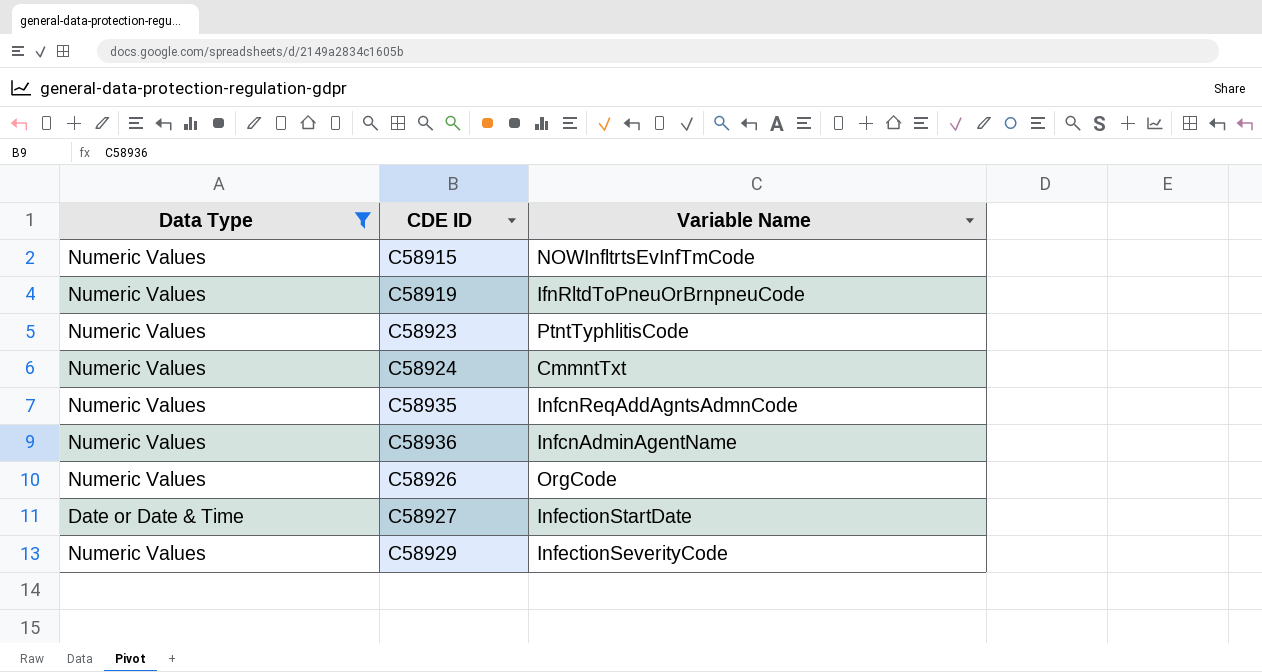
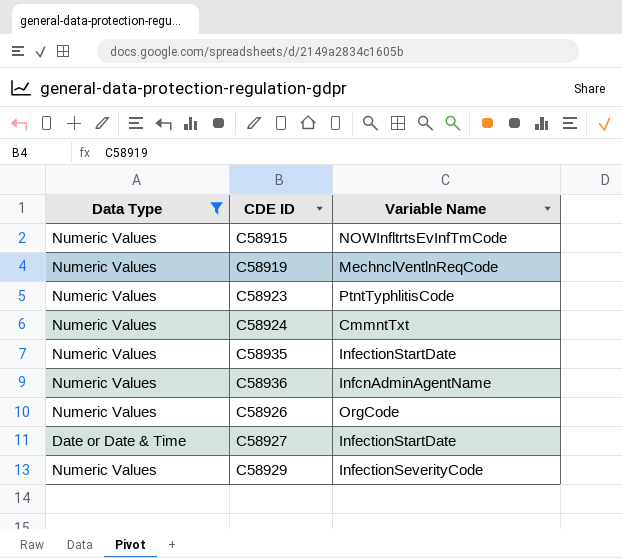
C58919 | Variable Name: IfnRltdToPneuOrBrnpneuCode -> MechnclVentlnReqCode
C58935 | Variable Name: InfcnReqAddAgntsAdmnCode -> InfectionStartDate

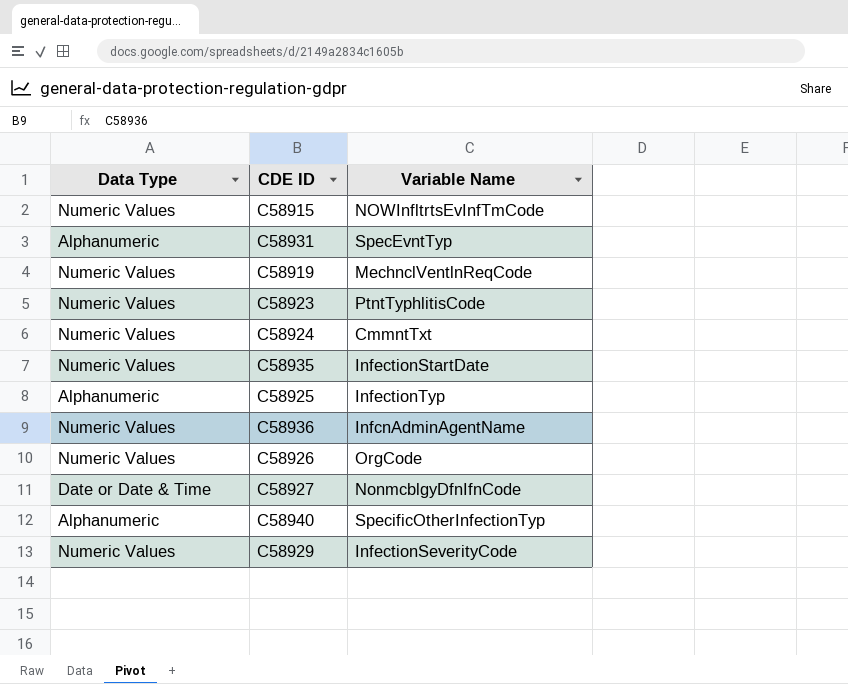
filter: Data Type != Alphanumeric -> none
C58927 | Variable Name: InfectionStartDate -> NonmcblgyDfnIfnCode

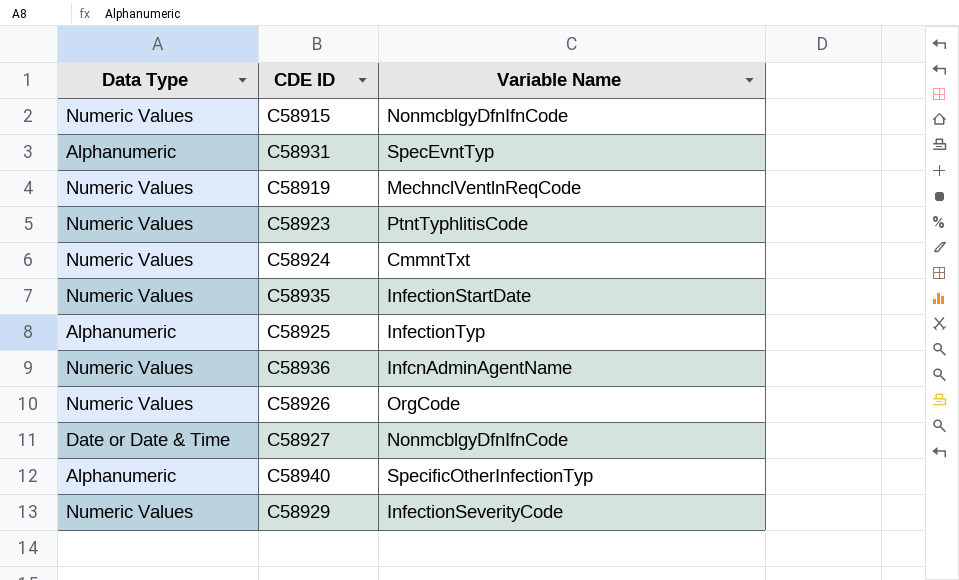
C58915 | Variable Name: NOWInfltrtsEvInfTmCode -> NonmcblgyDfnIfnCode

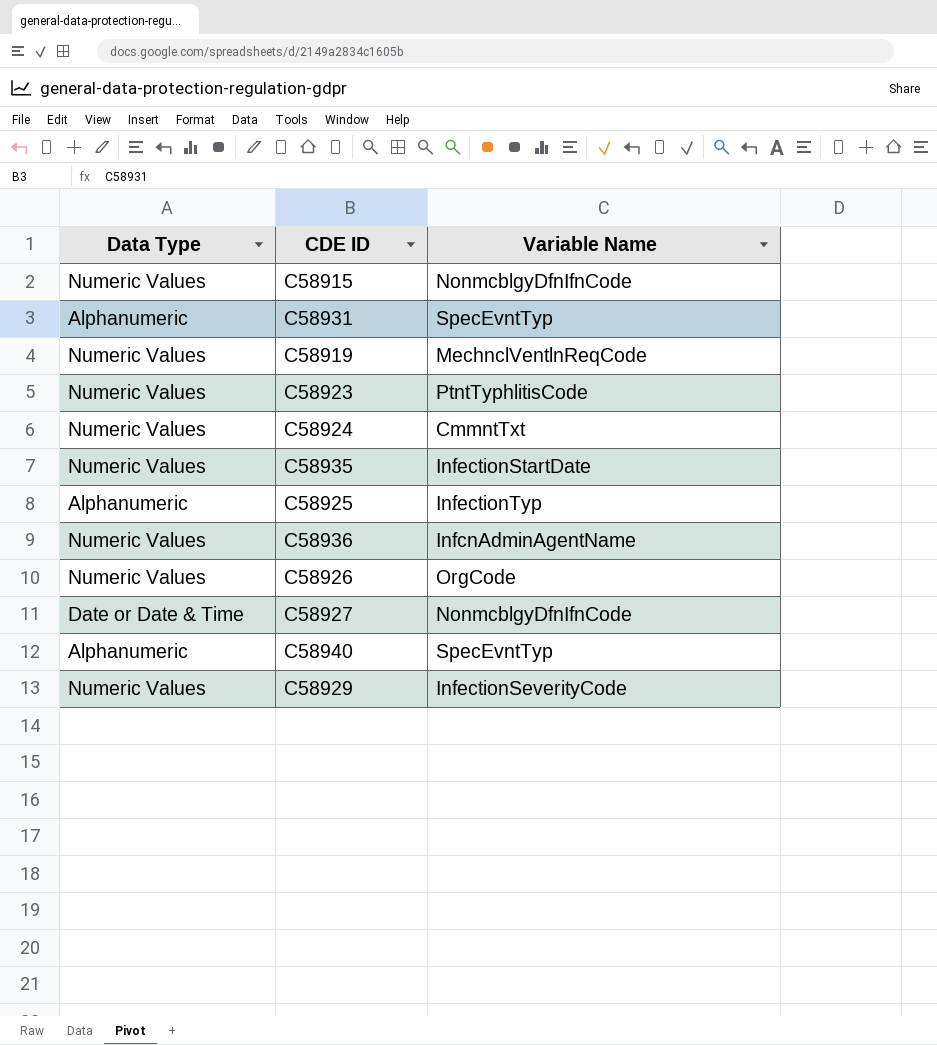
C58940 | Variable Name: SpecificOtherInfectionTyp -> SpecEvntTyp

